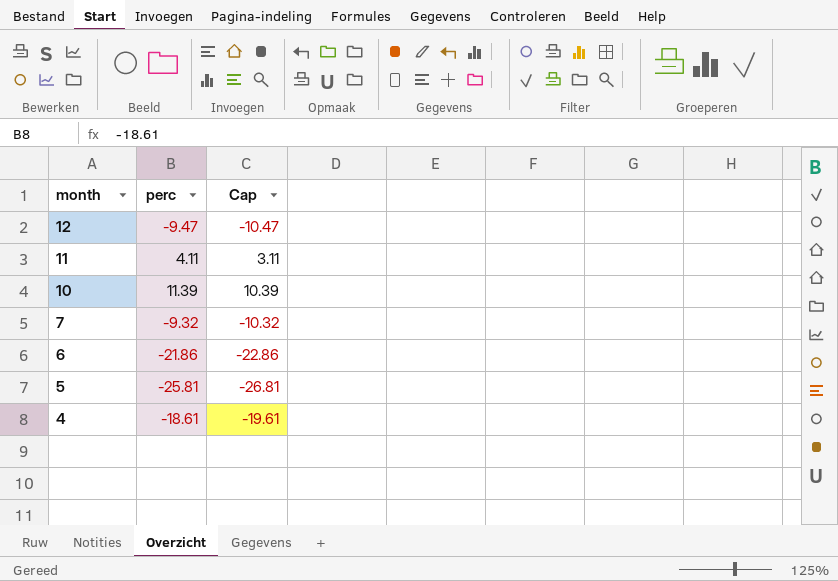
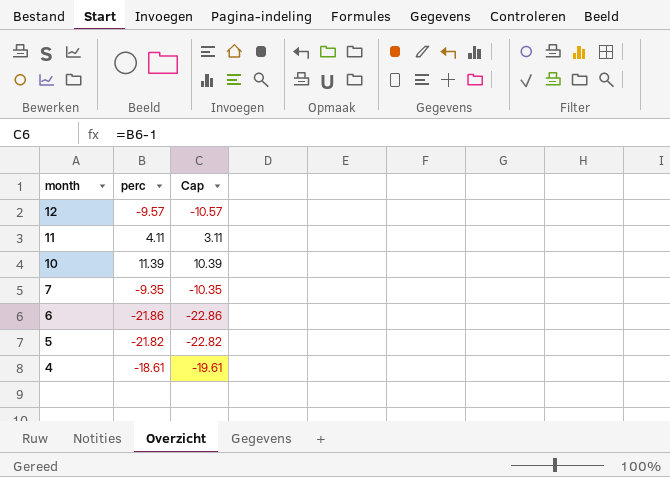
12 | perc: -9.47 -> -9.57
12 | Cap: -10.47 -> -10.57
7 | perc: -9.32 -> -9.35
7 | Cap: -10.32 -> -10.35
5 | perc: -25.81 -> -21.82
5 | Cap: -26.81 -> -22.82

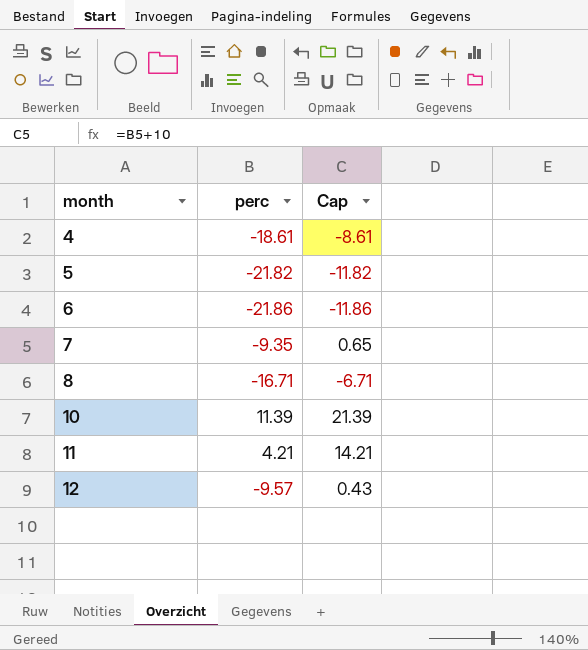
row order: month descending -> month ascending
column Cap | formula: [perc] - 1 -> [perc] + 10
row 8: none -> -16.71 | -6.71
11 | perc: 4.11 -> 4.21

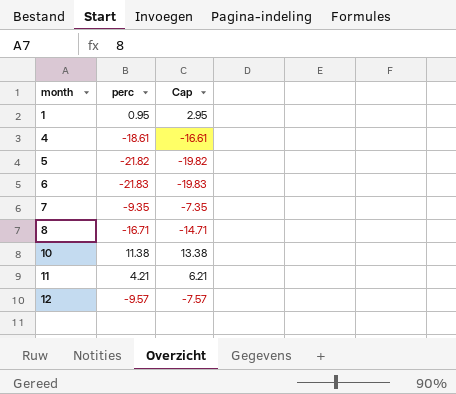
column Cap | formula: [perc] + 10 -> [perc] + 2
row 1: none -> 0.95 | 2.95
6 | perc: -21.86 -> -21.83
10 | perc: 11.39 -> 11.38

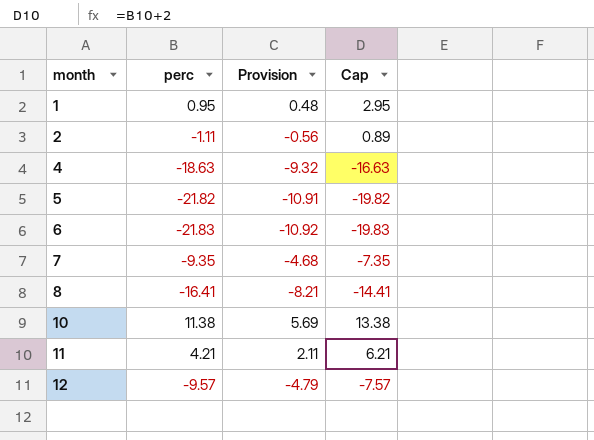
column Provision | formula: none -> [perc] * 0.5
row 2: none -> -1.11 | -0.56 | 0.89
4 | perc: -18.61 -> -18.63
4 | Cap: -16.61 -> -16.63
8 | perc: -16.71 -> -16.41
8 | Cap: -14.71 -> -14.41

